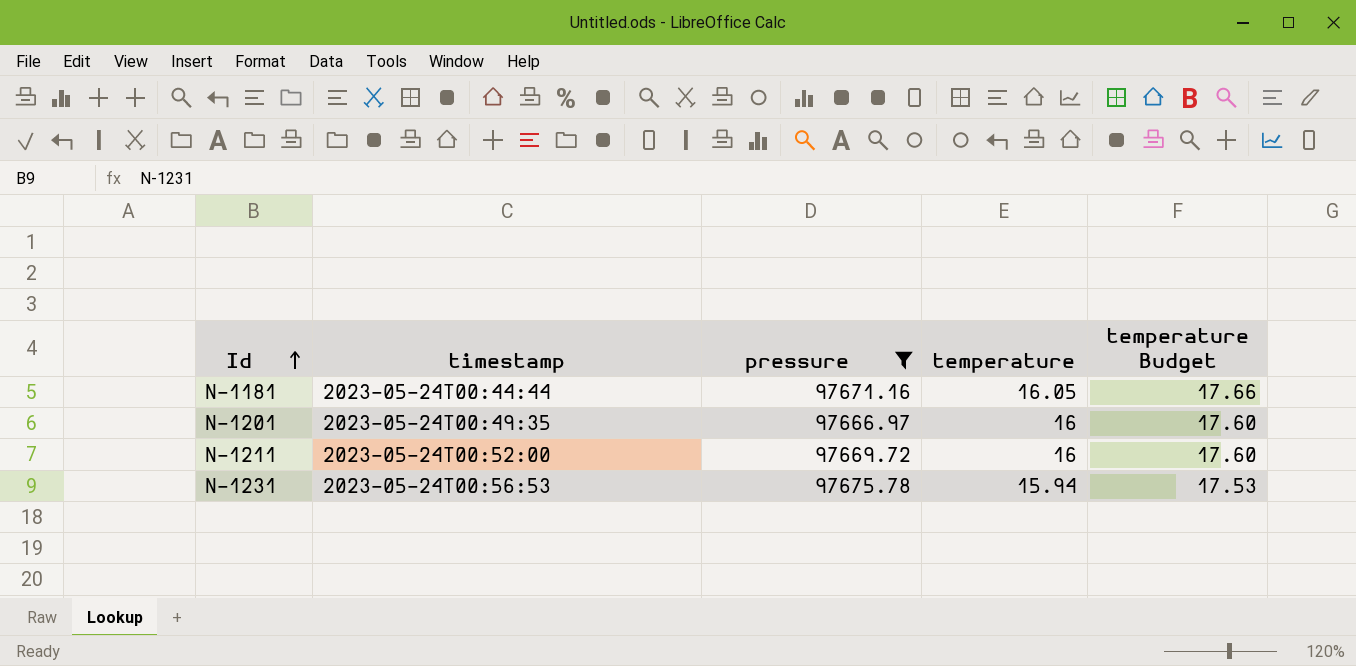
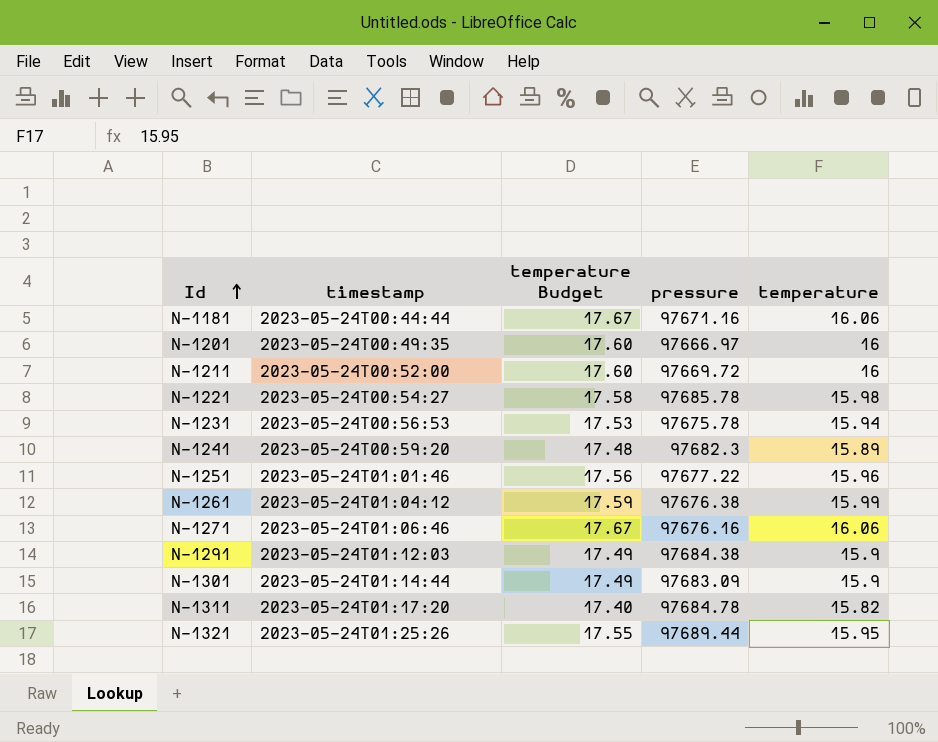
filter: pressure <= 97675.78 -> none
column temperature Budget | position: 5 -> 3
N-1181 | temperature Budget: 17.66 -> 17.67
N-1181 | temperature: 16.05 -> 16.06

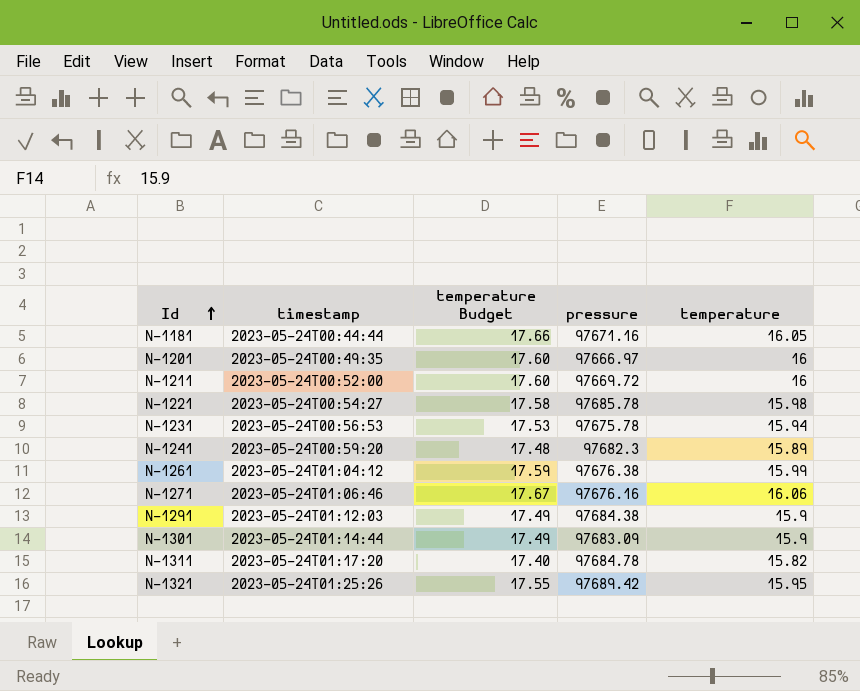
row N-1251: 2023-05-24T01:01:46 | 17.56 | 97677.22 | 15.96 -> none
N-1181 | temperature Budget: 17.67 -> 17.66
N-1181 | temperature: 16.06 -> 16.05
N-1321 | pressure: 97689.44 -> 97689.42

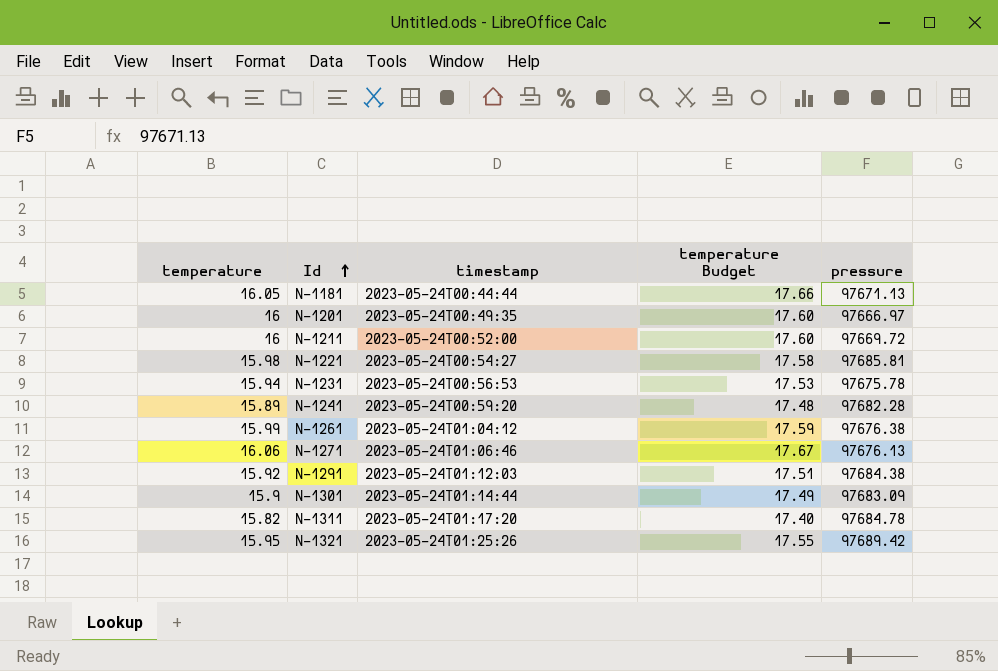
column temperature | position: 5 -> 1
N-1181 | pressure: 97671.16 -> 97671.13
N-1221 | pressure: 97685.78 -> 97685.81
N-1241 | pressure: 97682.3 -> 97682.28
N-1271 | pressure: 97676.16 -> 97676.13
N-1291 | temperature: 15.9 -> 15.92
N-1291 | temperature Budget: 17.49 -> 17.51

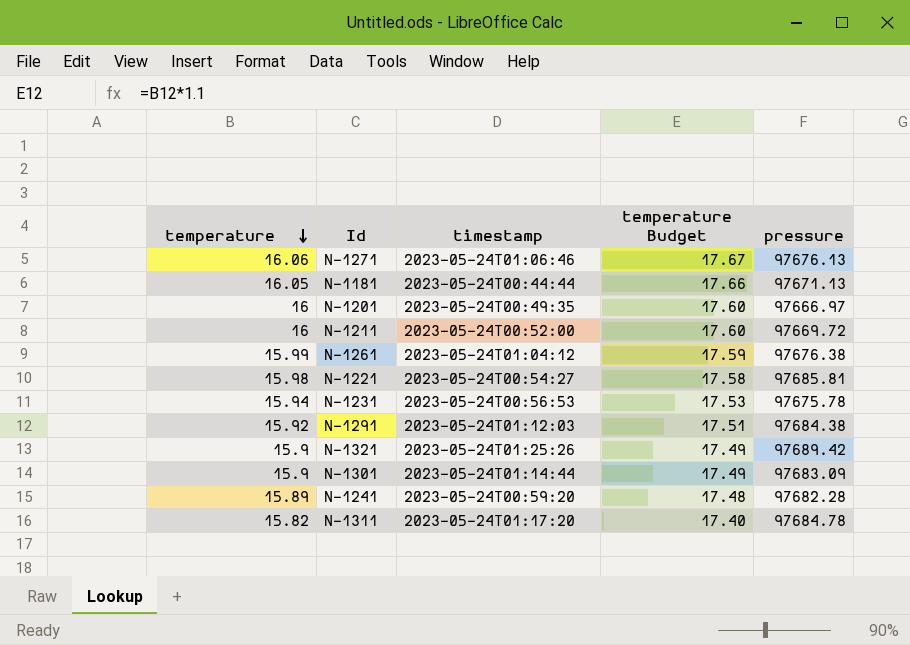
row order: Id ascending -> temperature descending
N-1321 | temperature: 15.95 -> 15.9
N-1321 | temperature Budget: 17.55 -> 17.49

